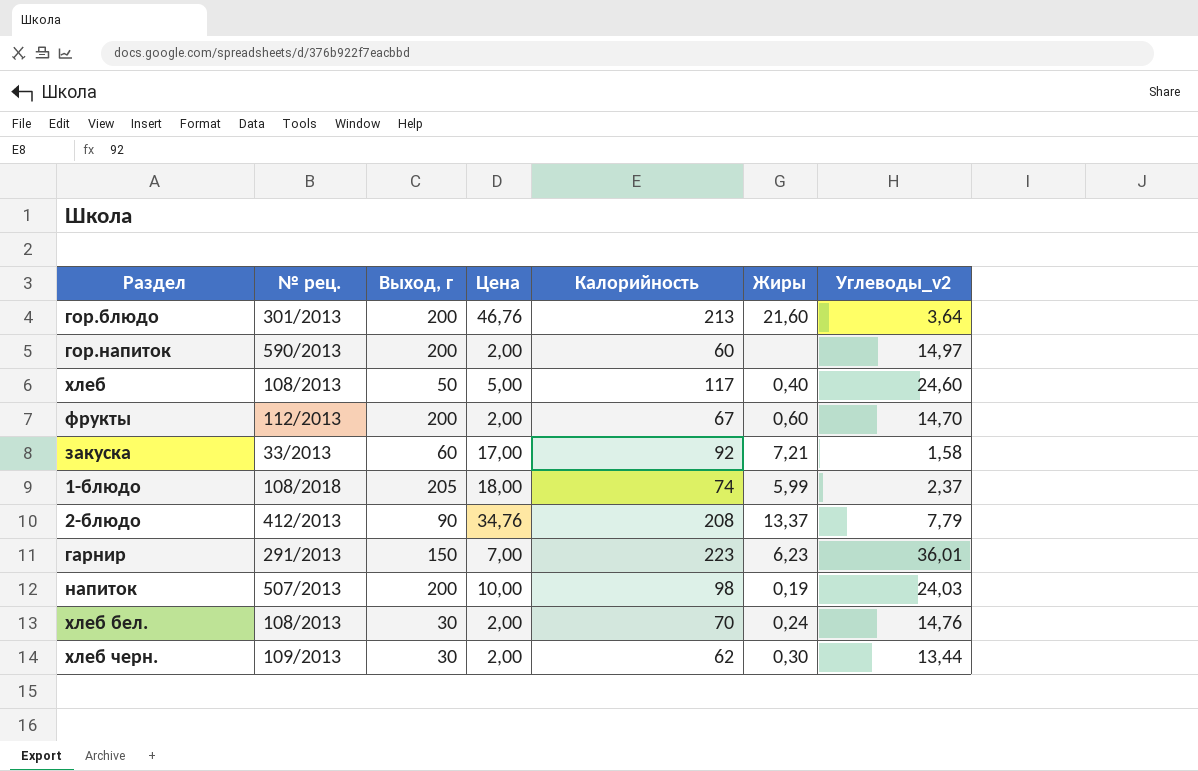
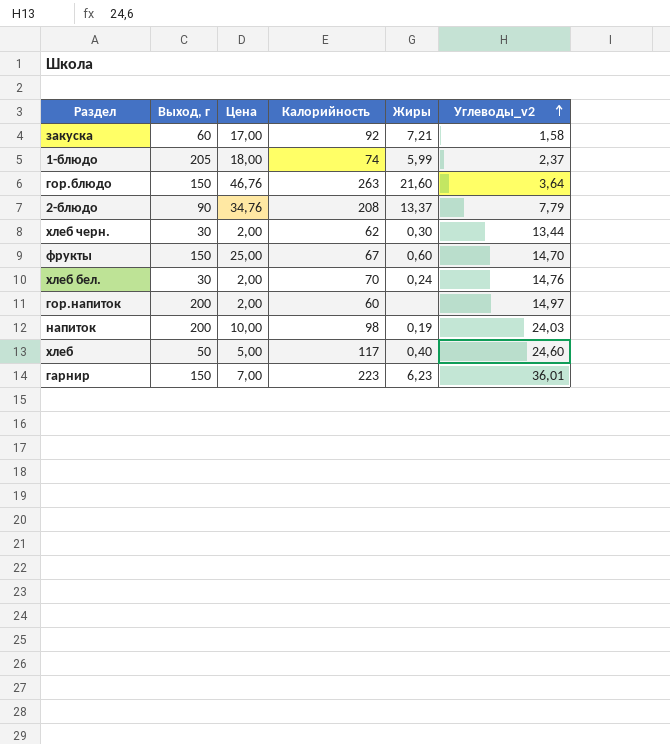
row order: none -> Углеводы_v2 ascending
column № рец. | position: 2 -> none
гор.блюдо | Выход, г: 200 -> 150
гор.блюдо | Калорийность: 213 -> 263
фрукты | Выход, г: 200 -> 150
фрукты | Цена: 2,00 -> 25,00

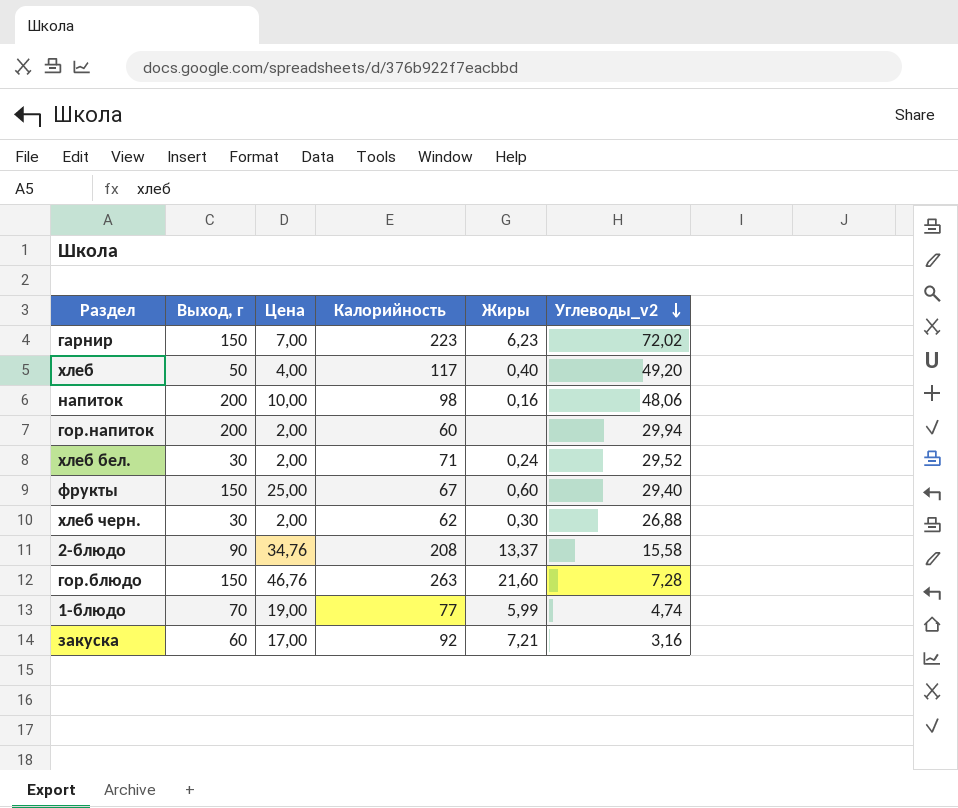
row order: Углеводы_v2 ascending -> Углеводы_v2 descending
гарнир | Углеводы_v2: 36,01 -> 72,02
хлеб | Цена: 5,00 -> 4,00
хлеб | Углеводы_v2: 24,60 -> 49,20
напиток | Жиры: 0,19 -> 0,16
напиток | Углеводы_v2: 24,03 -> 48,06
гор.напиток | Углеводы_v2: 14,97 -> 29,94
хлеб бел. | Калорийность: 70 -> 71
хлеб бел. | Углеводы_v2: 14,76 -> 29,52
фрукты | Углеводы_v2: 14,70 -> 29,40
хлеб черн. | Углеводы_v2: 13,44 -> 26,88
2-блюдо | Углеводы_v2: 7,79 -> 15,58
гор.блюдо | Углеводы_v2: 3,64 -> 7,28
1-блюдо | Выход, г: 205 -> 70
1-блюдо | Цена: 18,00 -> 19,00
1-блюдо | Калорийность: 74 -> 77
1-блюдо | Углеводы_v2: 2,37 -> 4,74
закуска | Углеводы_v2: 1,58 -> 3,16

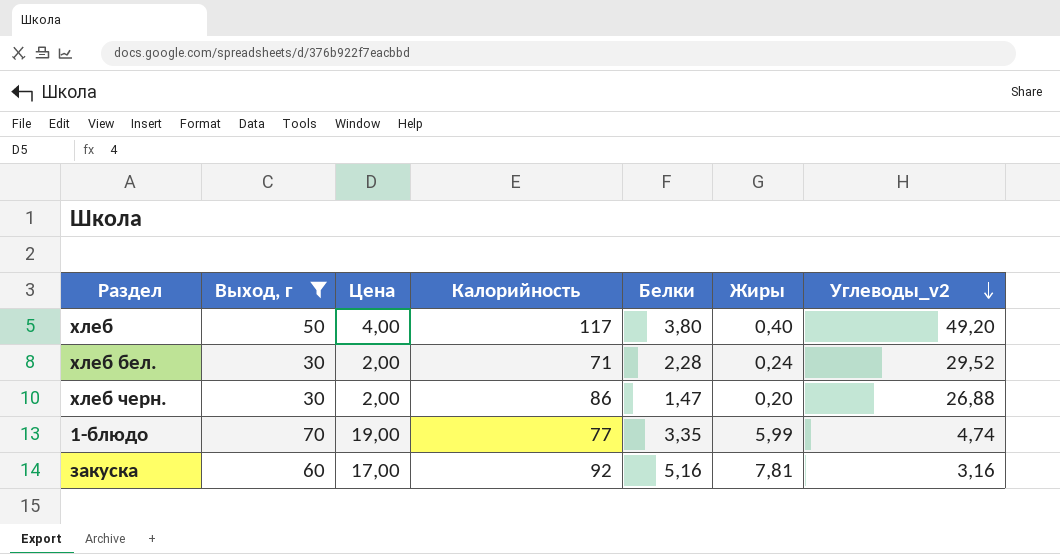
filter: none -> Выход, г <= 70
column Белки | position: none -> 5
хлеб черн. | Калорийность: 62 -> 86
хлеб черн. | Жиры: 0,30 -> 0,20
закуска | Жиры: 7,21 -> 7,81

